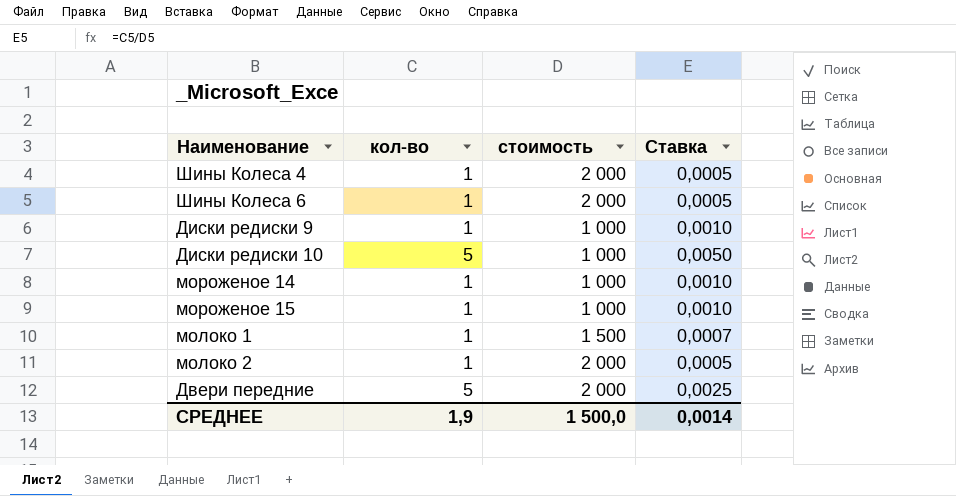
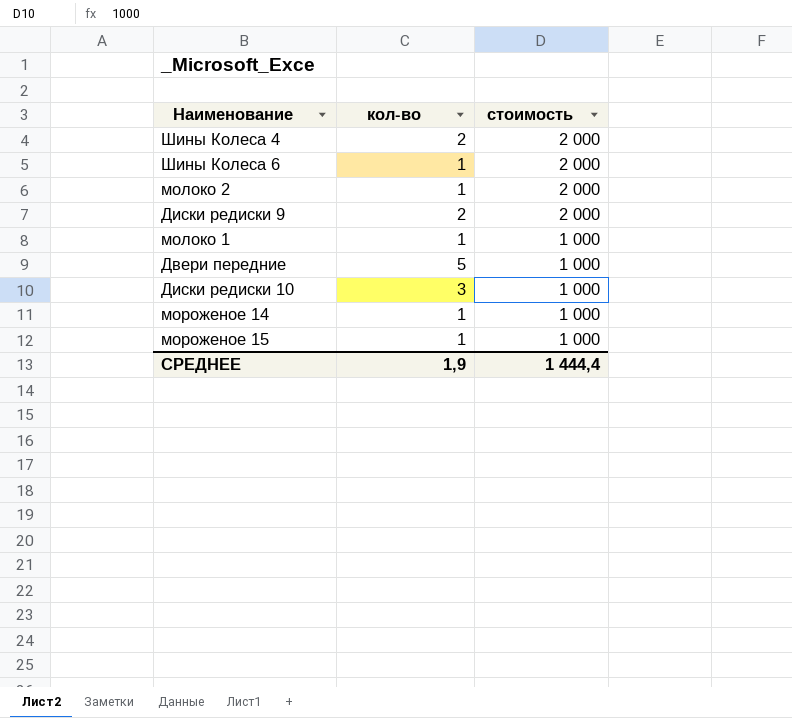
row order: none -> стоимость descending
column Ставка | formula: [кол-во] / [стоимость] -> none
Шины Колеса 4 | кол-во: 1 -> 2
Диски редиски 9 | кол-во: 1 -> 2
Диски редиски 9 | стоимость: 1 000 -> 2 000
молоко 1 | стоимость: 1 500 -> 1 000
Двери передние | стоимость: 2 000 -> 1 000
Диски редиски 10 | кол-во: 5 -> 3
СРЕДНЕЕ | стоимость: 1 500,0 -> 1 444,4

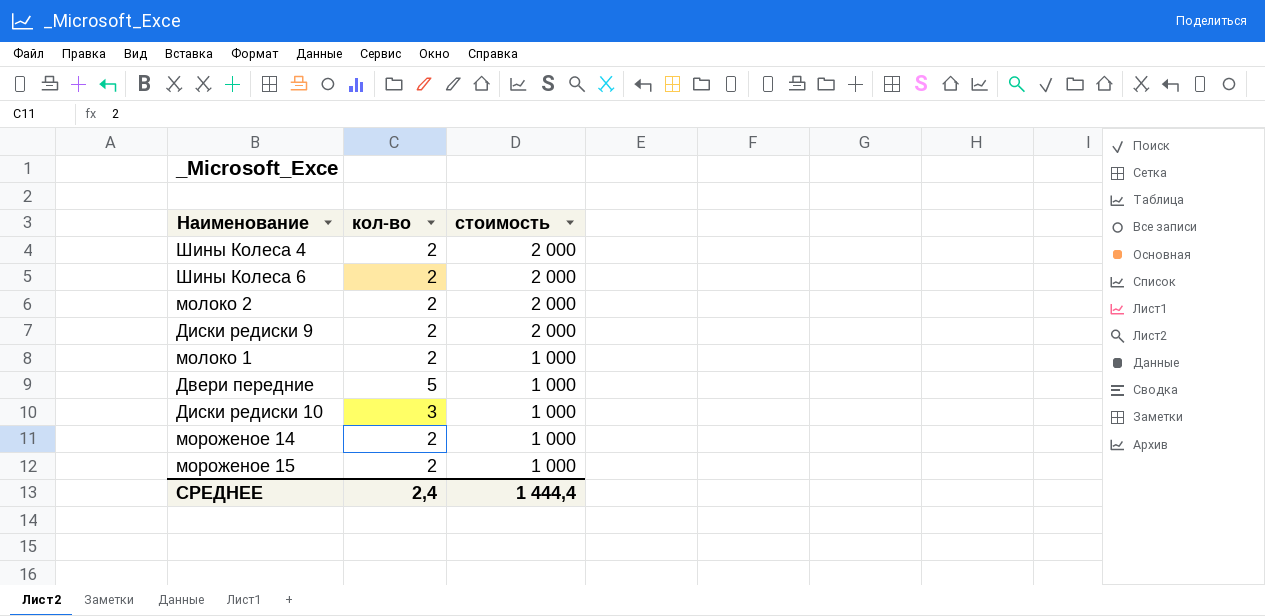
Шины Колеса 6 | кол-во: 1 -> 2
молоко 2 | кол-во: 1 -> 2
молоко 1 | кол-во: 1 -> 2
мороженое 14 | кол-во: 1 -> 2
мороженое 15 | кол-во: 1 -> 2
СРЕДНЕЕ | кол-во: 1,9 -> 2,4

